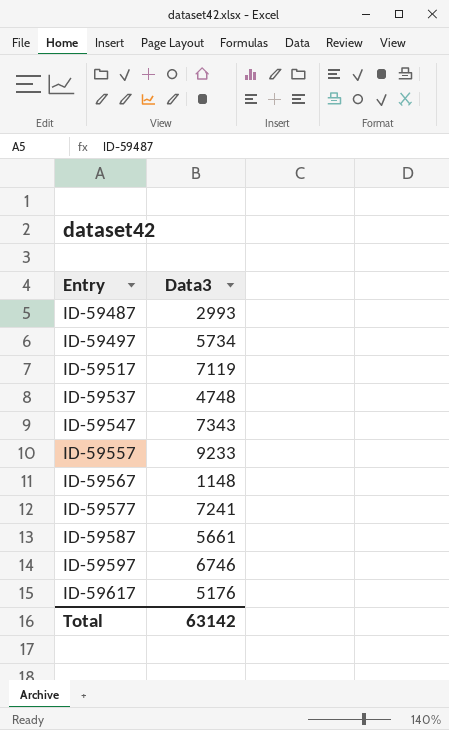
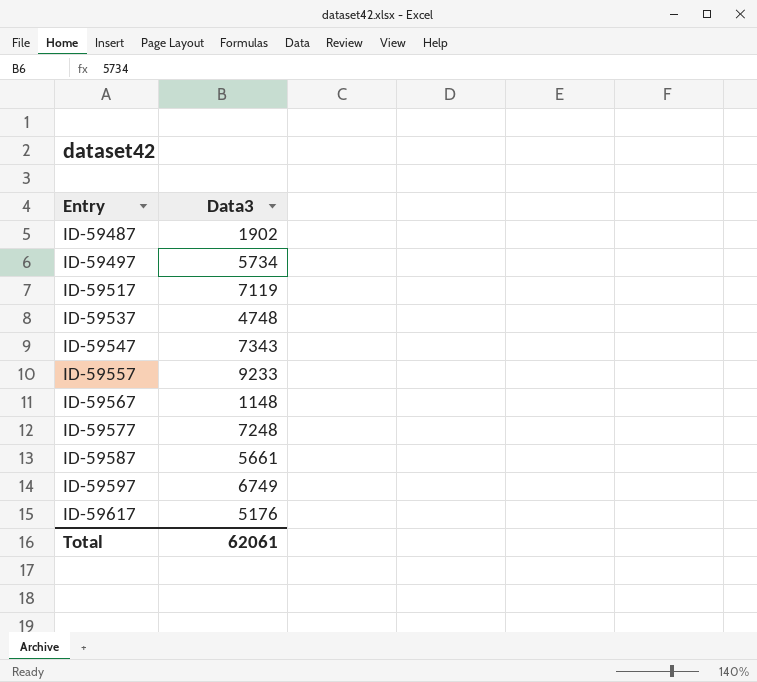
ID-59487 | Data3: 2993 -> 1902
ID-59577 | Data3: 7241 -> 7248
ID-59597 | Data3: 6746 -> 6749
Total | Data3: 63142 -> 62061

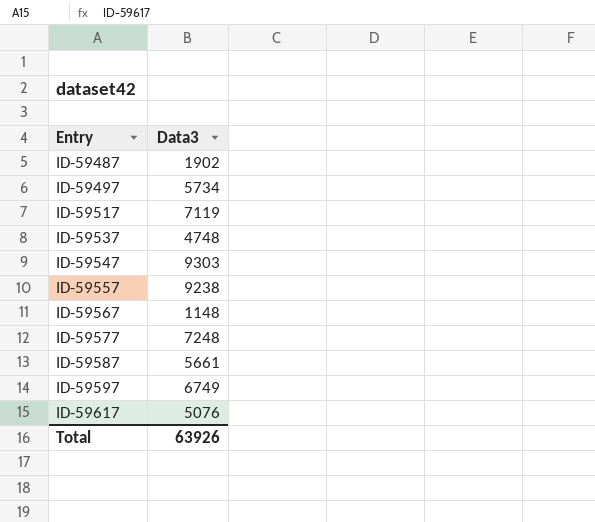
ID-59547 | Data3: 7343 -> 9303
ID-59557 | Data3: 9233 -> 9238
ID-59617 | Data3: 5176 -> 5076
Total | Data3: 62061 -> 63926

